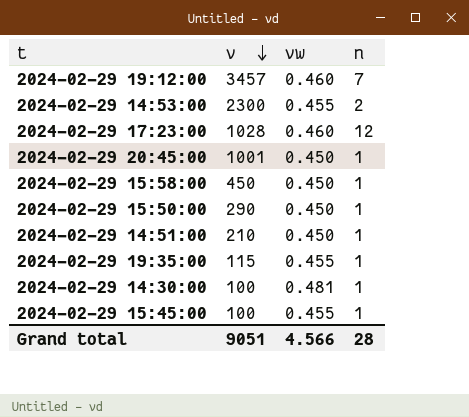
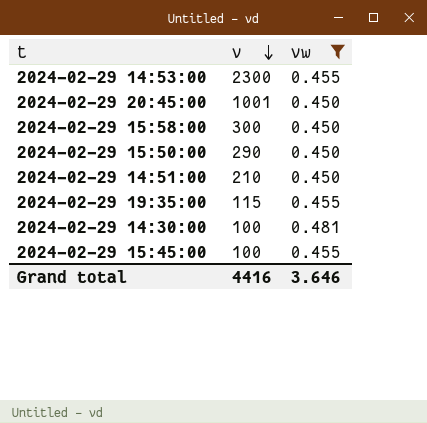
filter: none -> vw != 0.460
column n | position: 4 -> none
2024-02-29 15:58:00 | v: 450 -> 300
Grand total | v: 9051 -> 4416
Grand total | vw: 4.566 -> 3.646

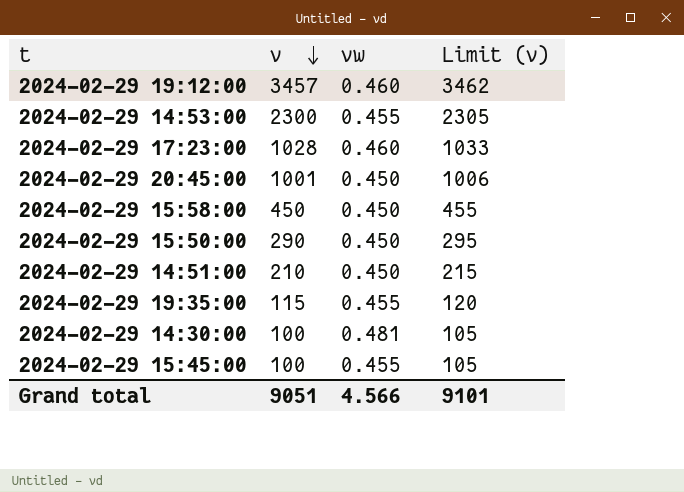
filter: vw != 0.460 -> none
column Limit (v) | formula: none -> [v] + 5
2024-02-29 15:58:00 | v: 300 -> 450
Grand total | v: 4416 -> 9051
Grand total | vw: 3.646 -> 4.566

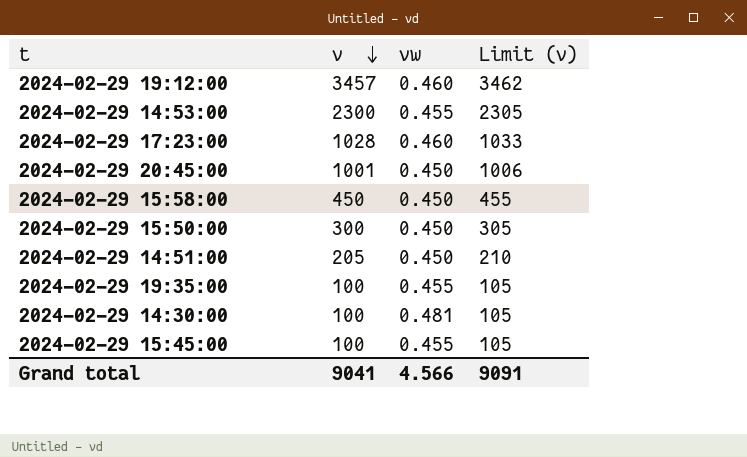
2024-02-29 15:50:00 | v: 290 -> 300
2024-02-29 15:50:00 | Limit (v): 295 -> 305
2024-02-29 14:51:00 | v: 210 -> 205
2024-02-29 14:51:00 | Limit (v): 215 -> 210
2024-02-29 19:35:00 | v: 115 -> 100
2024-02-29 19:35:00 | Limit (v): 120 -> 105
Grand total | v: 9051 -> 9041
Grand total | Limit (v): 9101 -> 9091

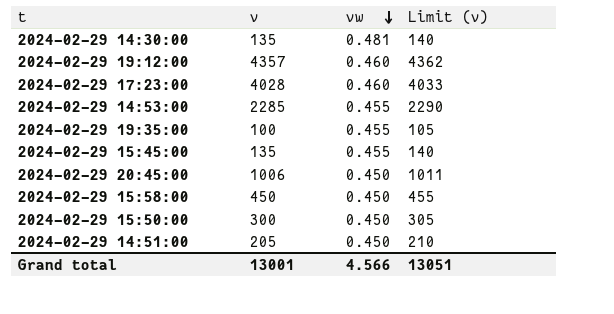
row order: v descending -> vw descending
2024-02-29 14:30:00 | v: 100 -> 135
2024-02-29 14:30:00 | Limit (v): 105 -> 140
2024-02-29 19:12:00 | v: 3457 -> 4357
2024-02-29 19:12:00 | Limit (v): 3462 -> 4362
2024-02-29 17:23:00 | v: 1028 -> 4028
2024-02-29 17:23:00 | Limit (v): 1033 -> 4033
2024-02-29 14:53:00 | v: 2300 -> 2285
2024-02-29 14:53:00 | Limit (v): 2305 -> 2290
2024-02-29 15:45:00 | v: 100 -> 135
2024-02-29 15:45:00 | Limit (v): 105 -> 140
2024-02-29 20:45:00 | v: 1001 -> 1006
2024-02-29 20:45:00 | Limit (v): 1006 -> 1011
Grand total | v: 9041 -> 13001
Grand total | Limit (v): 9091 -> 13051

